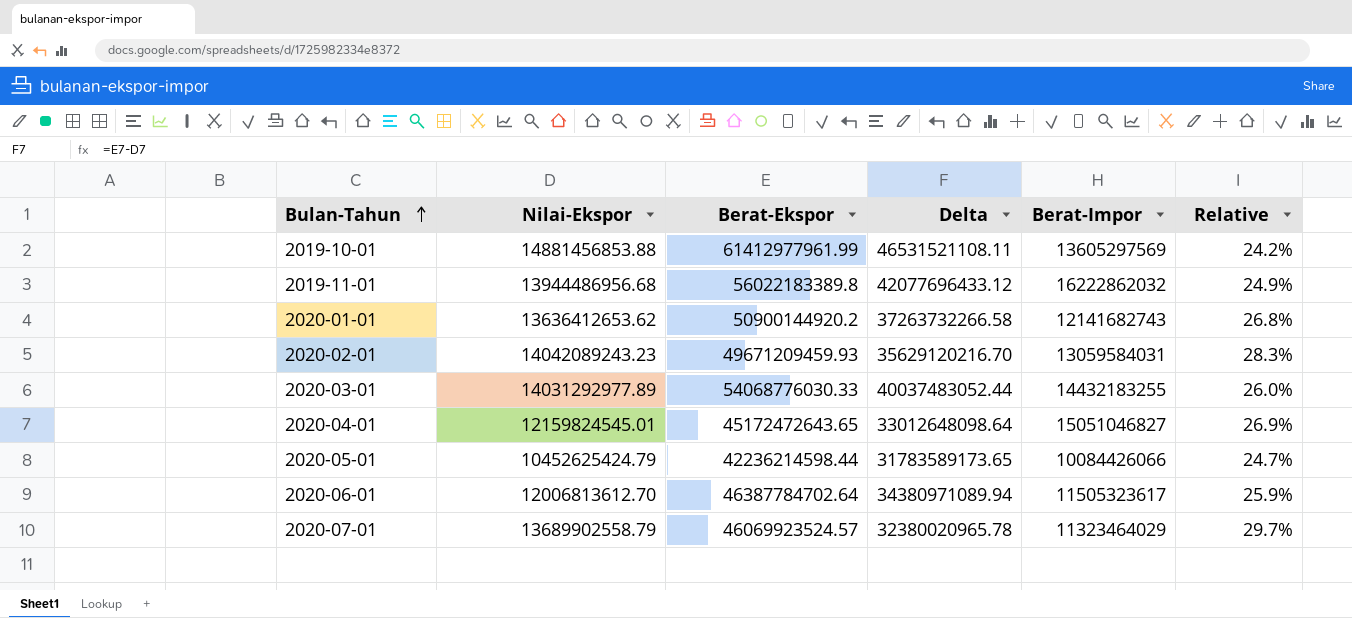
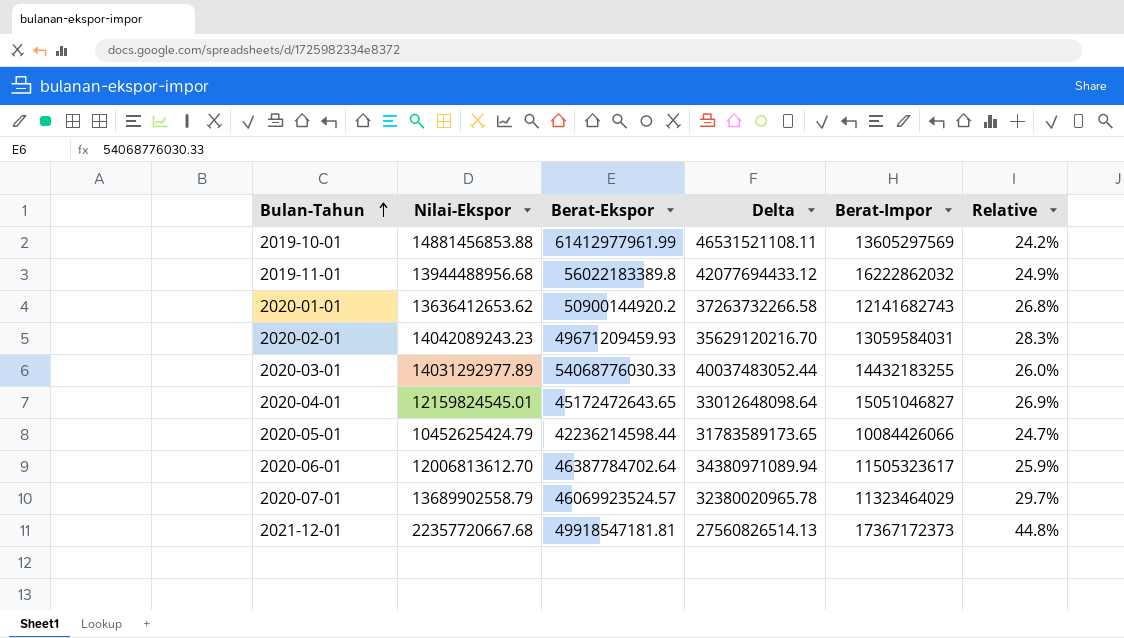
2019-11-01 | Nilai-Ekspor: 13944486956.68 -> 13944488956.68
2019-11-01 | Delta: 42077696433.12 -> 42077694433.12
row 2021-12-01: none -> 22357720667.68 | 49918547181.81 | 27560826514.13 | 17367172373 | 44.8%

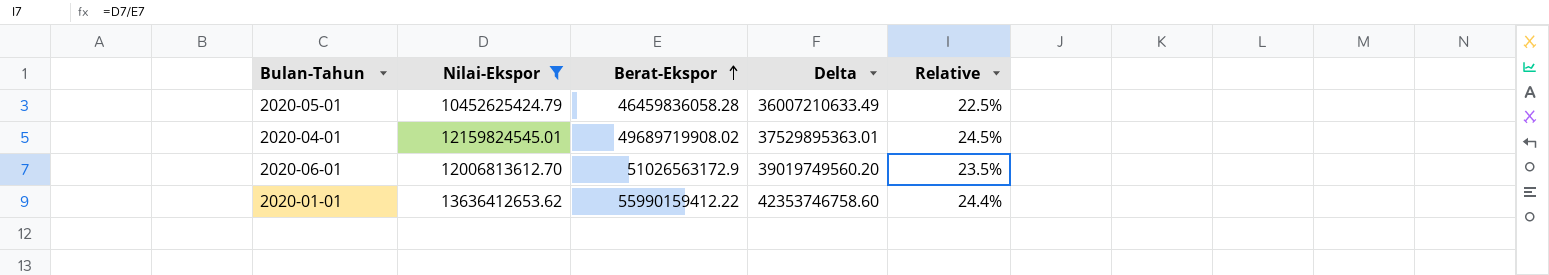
filter: none -> Nilai-Ekspor <= 13636412653.62
row order: Bulan-Tahun ascending -> Berat-Ekspor ascending
column Berat-Impor | position: 5 -> none
2020-05-01 | Berat-Ekspor: 42236214598.44 -> 46459836058.28
2020-05-01 | Delta: 31783589173.65 -> 36007210633.49
2020-05-01 | Relative: 24.7% -> 22.5%
2020-04-01 | Berat-Ekspor: 45172472643.65 -> 49689719908.02
2020-04-01 | Delta: 33012648098.64 -> 37529895363.01
2020-04-01 | Relative: 26.9% -> 24.5%
2020-06-01 | Berat-Ekspor: 46387784702.64 -> 51026563172.9
2020-06-01 | Delta: 34380971089.94 -> 39019749560.20
2020-06-01 | Relative: 25.9% -> 23.5%
2020-01-01 | Berat-Ekspor: 50900144920.2 -> 55990159412.22
2020-01-01 | Delta: 37263732266.58 -> 42353746758.60
2020-01-01 | Relative: 26.8% -> 24.4%

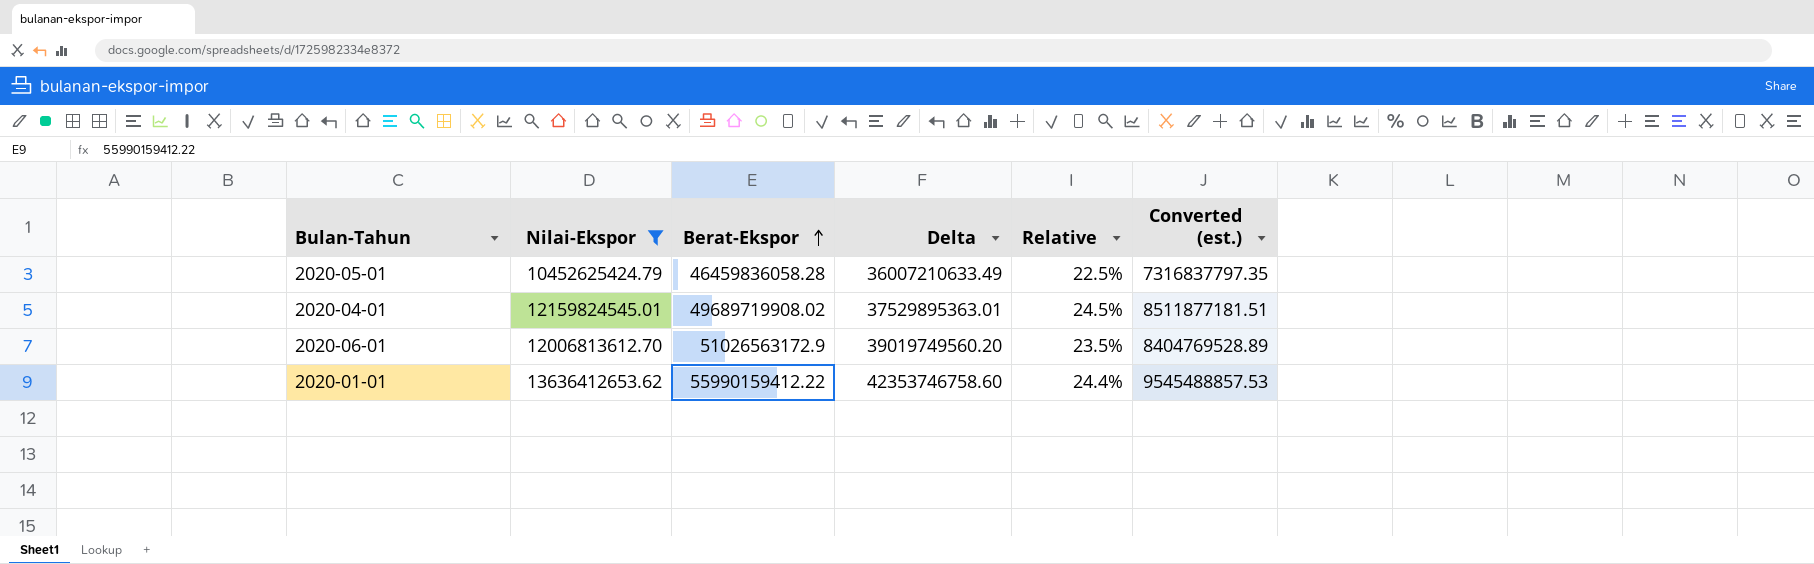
column Converted (est.) | formula: none -> [Nilai-Ekspor] * 0.7

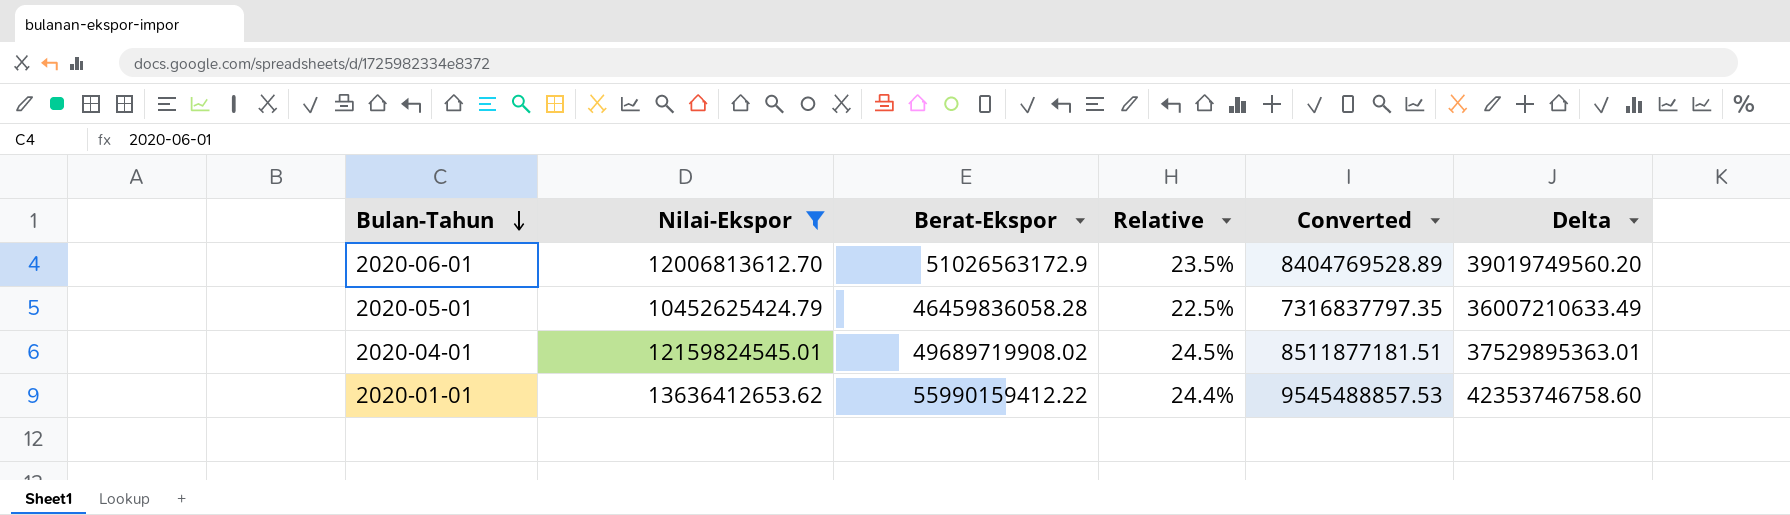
row order: Berat-Ekspor ascending -> Bulan-Tahun descending
column name: Converted (est.) -> Converted
column Delta | position: 4 -> 6

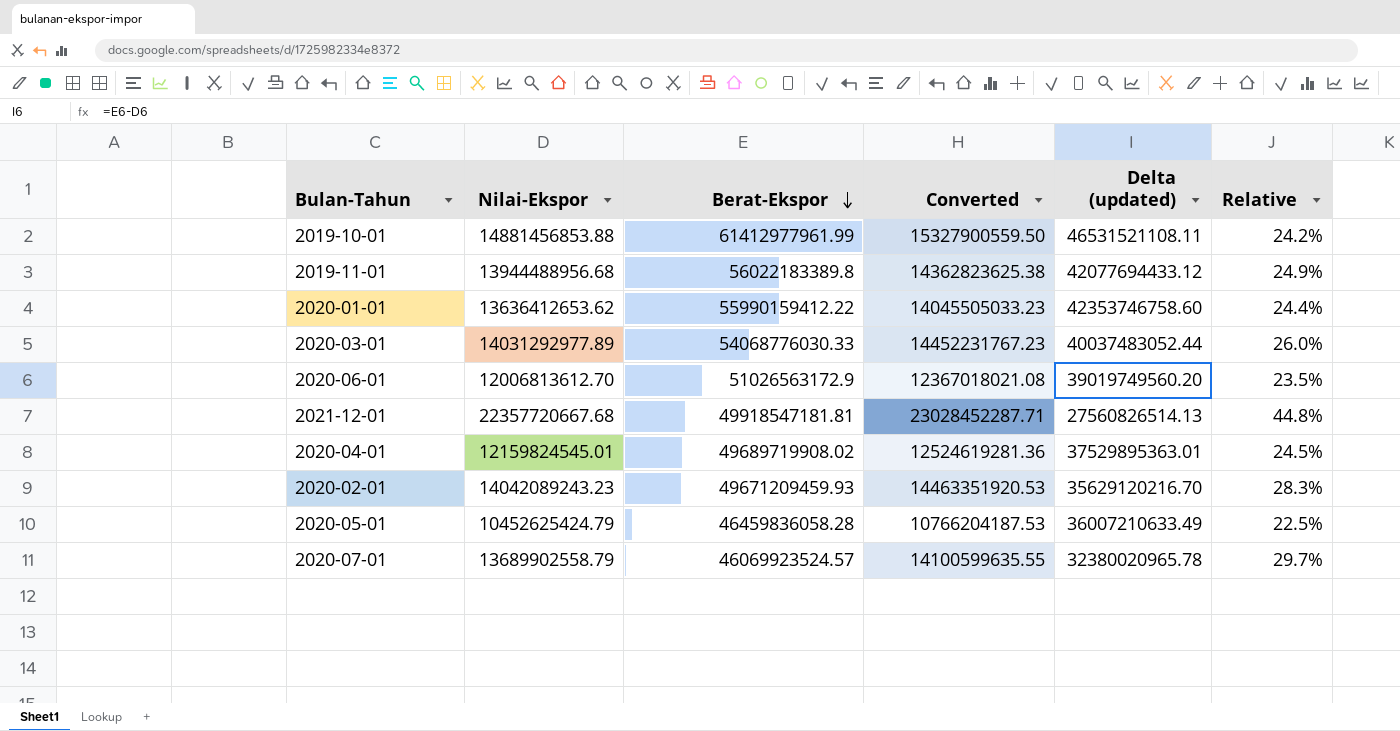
filter: Nilai-Ekspor <= 13636412653.62 -> none
row order: Bulan-Tahun descending -> Berat-Ekspor descending
column Converted | formula: [Nilai-Ekspor] * 0.7 -> [Nilai-Ekspor] * 1.03
column name: Delta -> Delta (updated)
column Relative | position: 4 -> 6

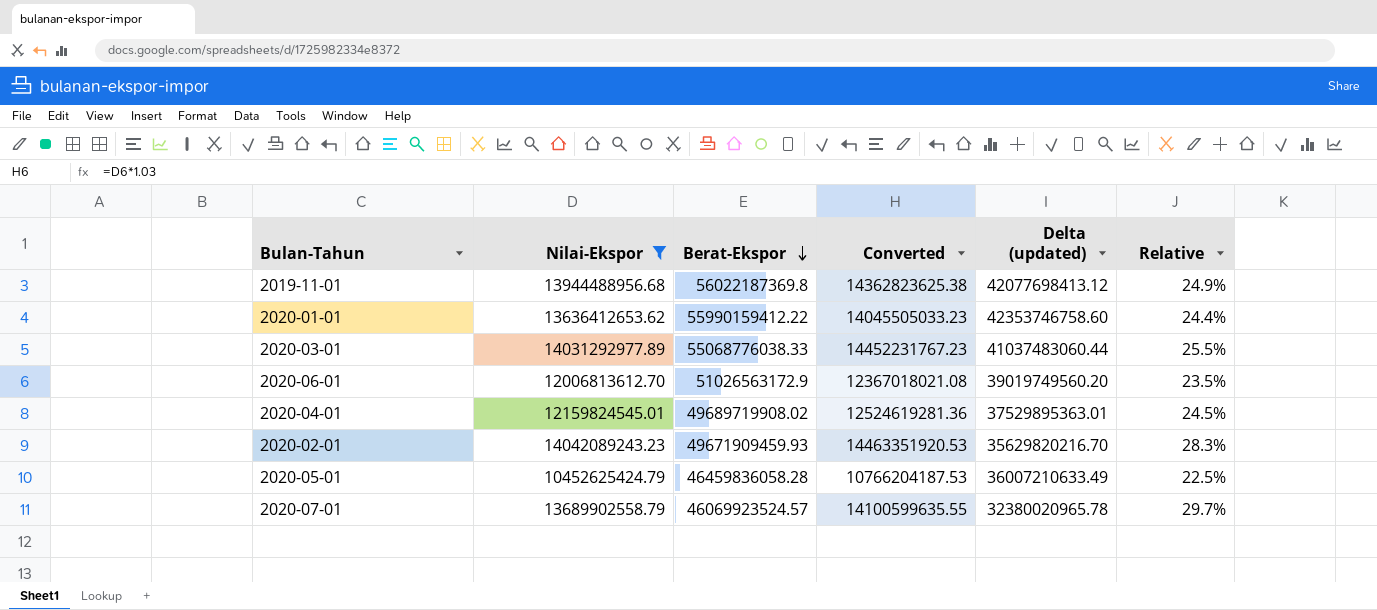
filter: none -> Nilai-Ekspor <= 14042089243.23
2019-11-01 | Berat-Ekspor: 56022183389.8 -> 56022187369.8
2019-11-01 | Delta (updated): 42077694433.12 -> 42077698413.12
2020-03-01 | Berat-Ekspor: 54068776030.33 -> 55068776038.33
2020-03-01 | Delta (updated): 40037483052.44 -> 41037483060.44
2020-03-01 | Relative: 26.0% -> 25.5%
2020-02-01 | Berat-Ekspor: 49671209459.93 -> 49671909459.93
2020-02-01 | Delta (updated): 35629120216.70 -> 35629820216.70

